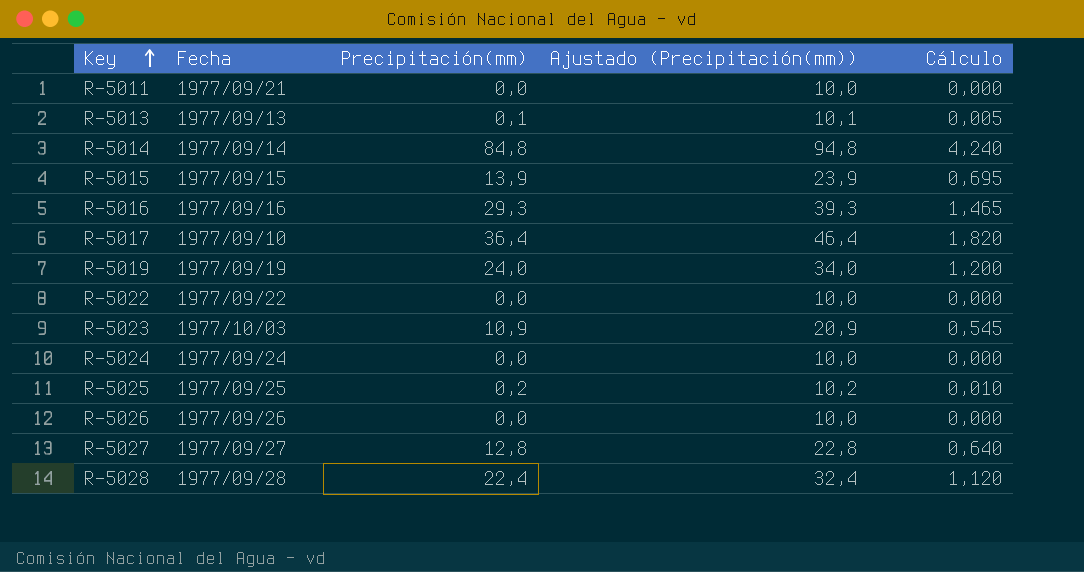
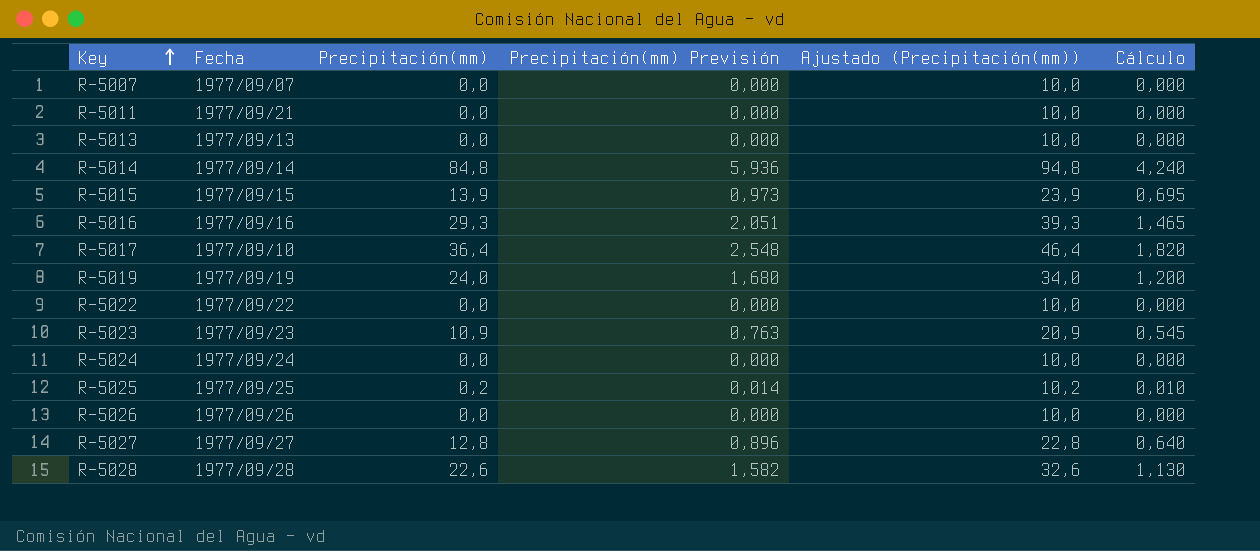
column Precipitación(mm) Previsión | formula: none -> [Precipitación(mm)] * 0,07
row R-5007: none -> 1977/09/07 | 0,0 | 0,000 | 10,0 | 0,000
R-5013 | Precipitación(mm): 0,1 -> 0,0
R-5013 | Ajustado (Precipitación(mm)): 10,1 -> 10,0
R-5013 | Cálculo: 0,005 -> 0,000
R-5023 | Fecha: 1977/10/03 -> 1977/09/23
R-5028 | Precipitación(mm): 22,4 -> 22,6
R-5028 | Ajustado (Precipitación(mm)): 32,4 -> 32,6
R-5028 | Cálculo: 1,120 -> 1,130

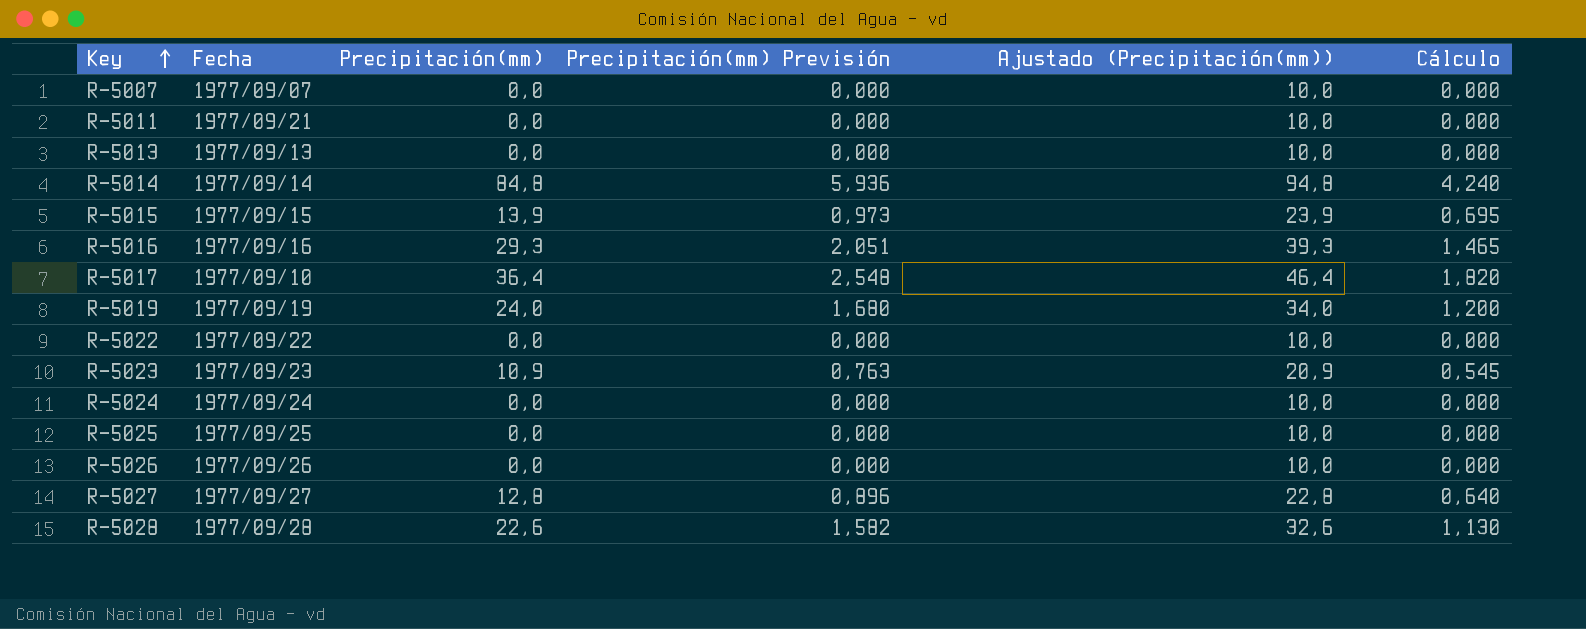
R-5025 | Precipitación(mm): 0,2 -> 0,0
R-5025 | Precipitación(mm) Previsión: 0,014 -> 0,000
R-5025 | Ajustado (Precipitación(mm)): 10,2 -> 10,0
R-5025 | Cálculo: 0,010 -> 0,000

